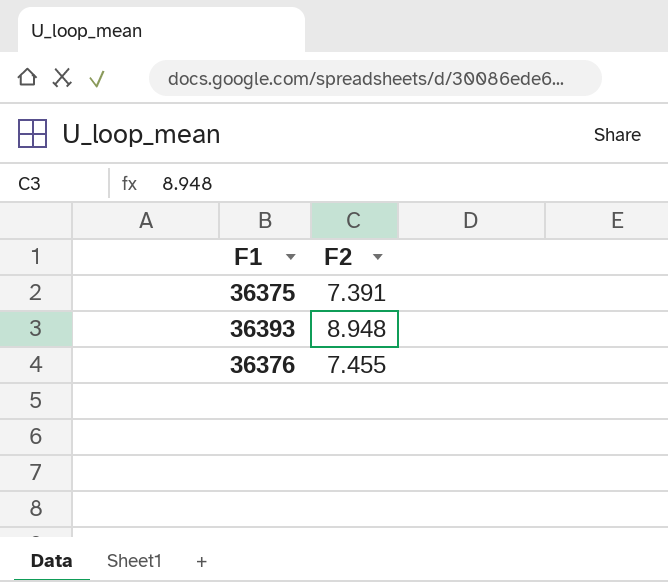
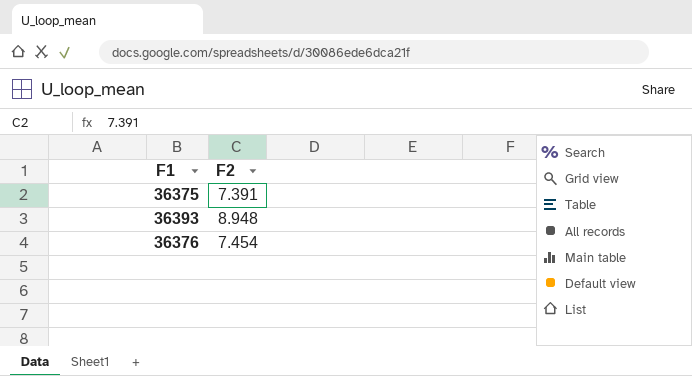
36376 | F2: 7.455 -> 7.454

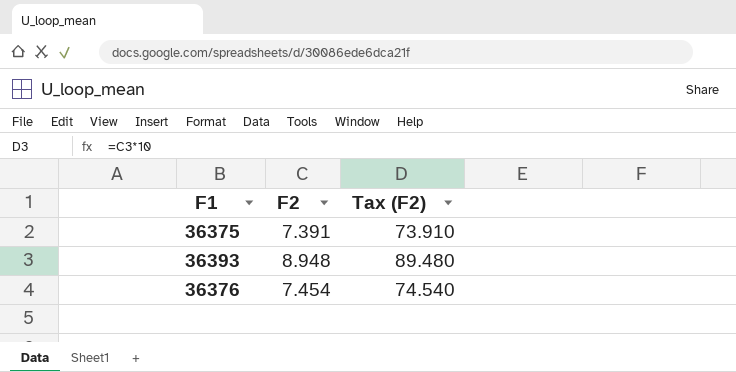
column Tax (F2) | formula: none -> [F2] * 10

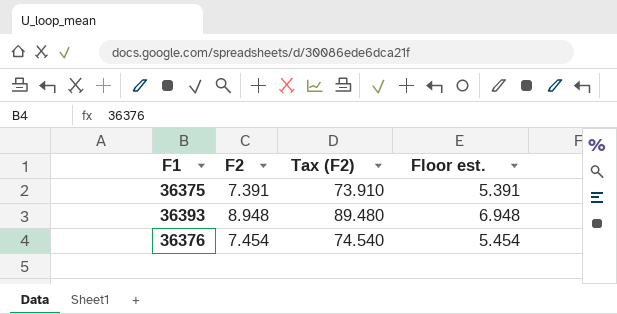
column Floor est. | formula: none -> [F2] - 2

